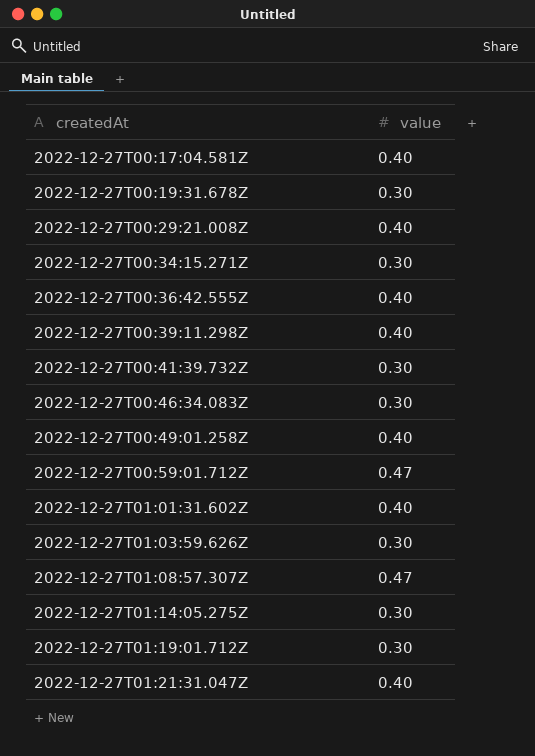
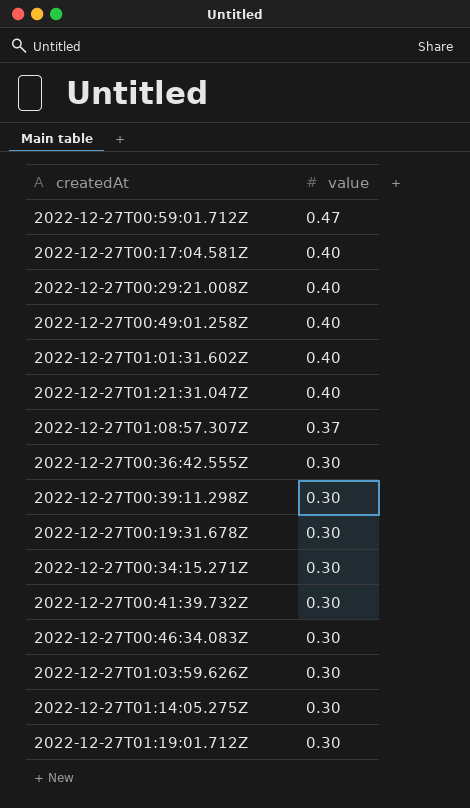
row order: createdAt ascending -> value descending
2022-12-27T01:08:57.307Z | value: 0.47 -> 0.37
2022-12-27T00:36:42.555Z | value: 0.40 -> 0.30
2022-12-27T00:39:11.298Z | value: 0.40 -> 0.30

